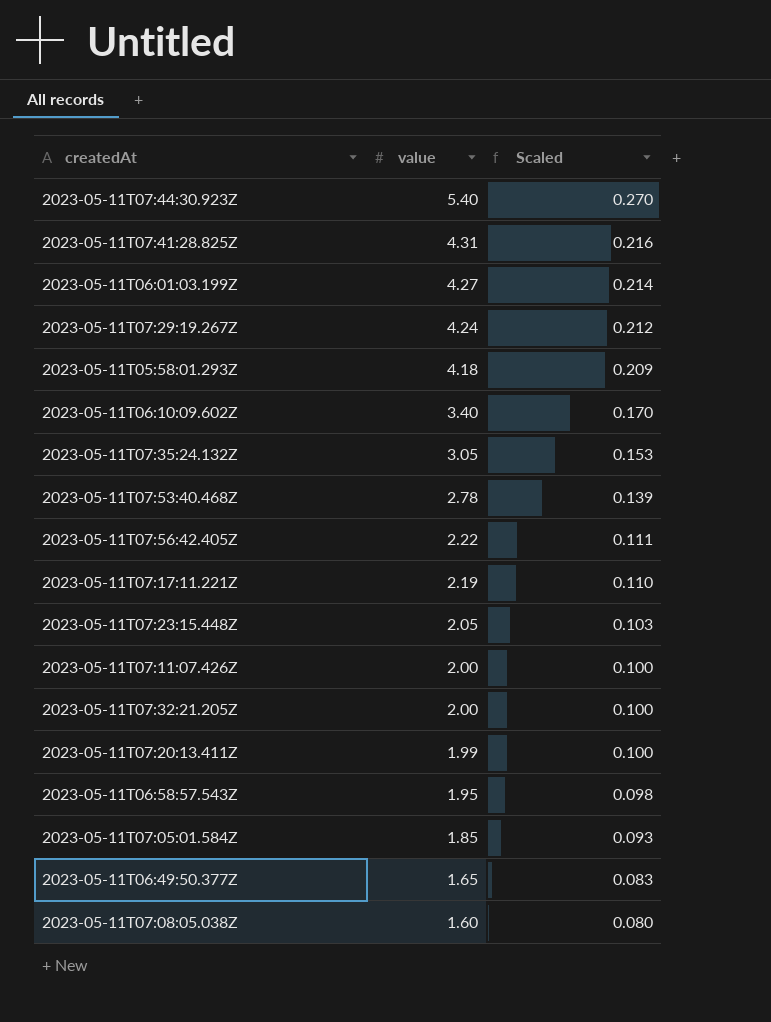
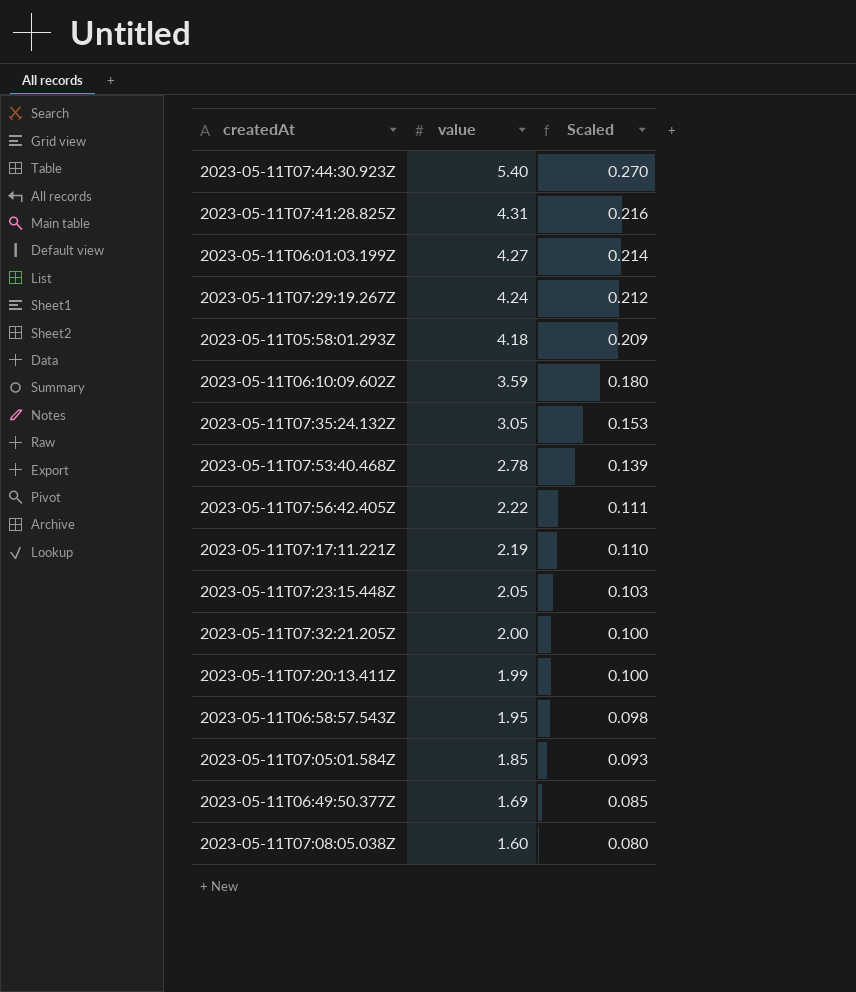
row 2023-05-11T07:11:07.426Z: 2.00 | 0.100 -> none
2023-05-11T06:10:09.602Z | value: 3.40 -> 3.59
2023-05-11T06:10:09.602Z | Scaled: 0.170 -> 0.180
2023-05-11T06:49:50.377Z | value: 1.65 -> 1.69
2023-05-11T06:49:50.377Z | Scaled: 0.083 -> 0.085

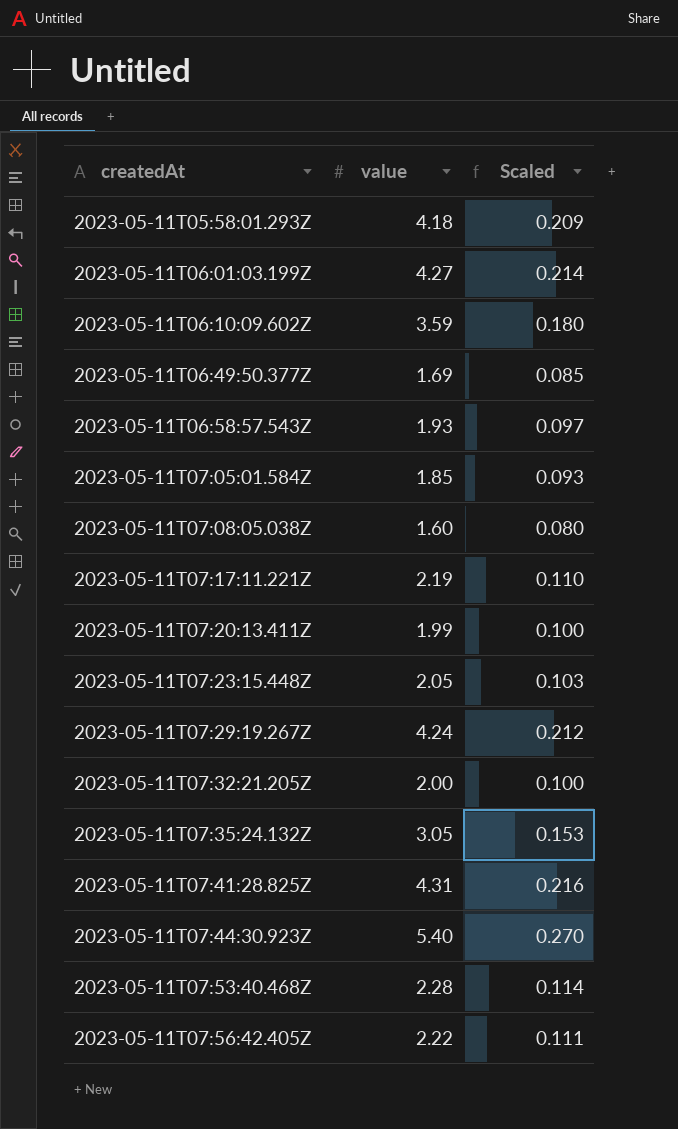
row order: value descending -> createdAt ascending
2023-05-11T06:58:57.543Z | value: 1.95 -> 1.93
2023-05-11T06:58:57.543Z | Scaled: 0.098 -> 0.097
2023-05-11T07:53:40.468Z | value: 2.78 -> 2.28
2023-05-11T07:53:40.468Z | Scaled: 0.139 -> 0.114

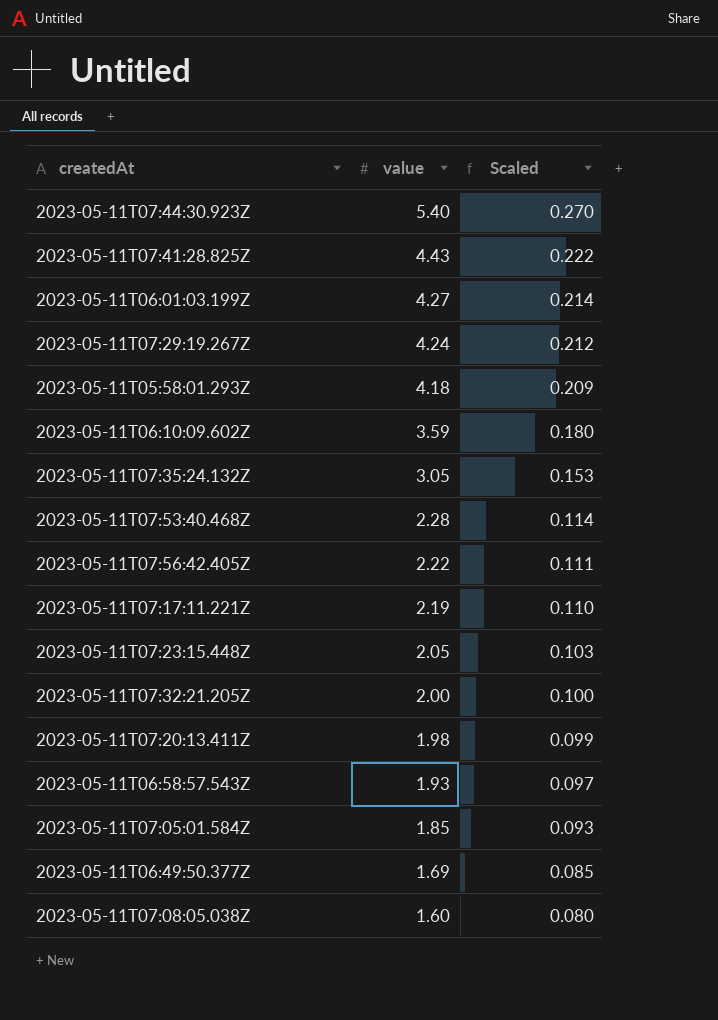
row order: createdAt ascending -> value descending
2023-05-11T07:41:28.825Z | value: 4.31 -> 4.43
2023-05-11T07:41:28.825Z | Scaled: 0.216 -> 0.222
2023-05-11T07:20:13.411Z | value: 1.99 -> 1.98
2023-05-11T07:20:13.411Z | Scaled: 0.100 -> 0.099

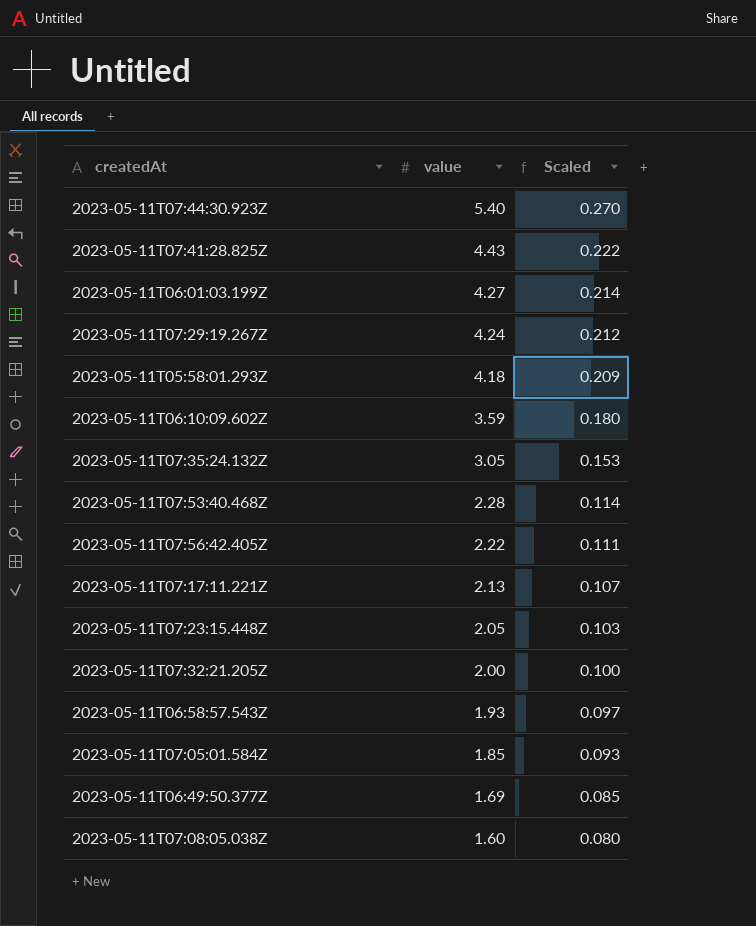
row 2023-05-11T07:20:13.411Z: 1.98 | 0.099 -> none
2023-05-11T07:17:11.221Z | value: 2.19 -> 2.13
2023-05-11T07:17:11.221Z | Scaled: 0.110 -> 0.107

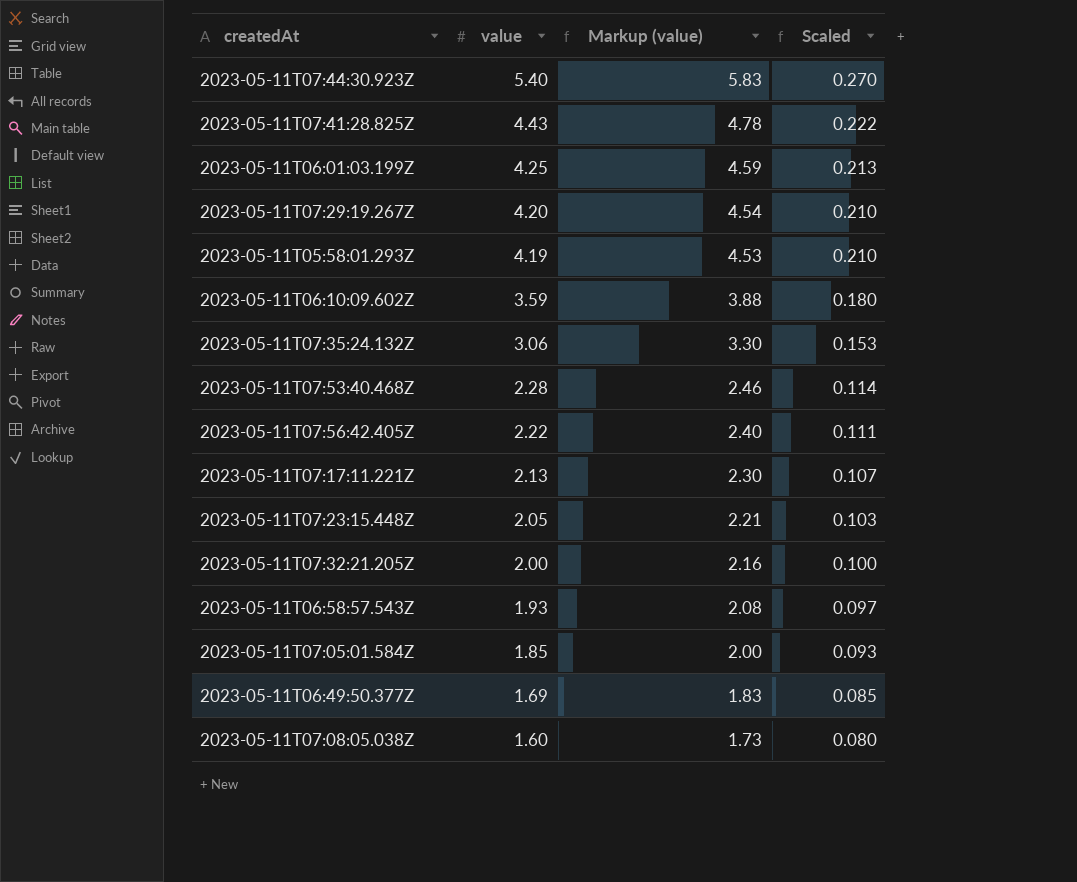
column Markup (value) | formula: none -> [value] * 1.08
2023-05-11T06:01:03.199Z | value: 4.27 -> 4.25
2023-05-11T06:01:03.199Z | Scaled: 0.214 -> 0.213
2023-05-11T07:29:19.267Z | value: 4.24 -> 4.20
2023-05-11T07:29:19.267Z | Scaled: 0.212 -> 0.210
2023-05-11T05:58:01.293Z | value: 4.18 -> 4.19
2023-05-11T05:58:01.293Z | Scaled: 0.209 -> 0.210
2023-05-11T07:35:24.132Z | value: 3.05 -> 3.06

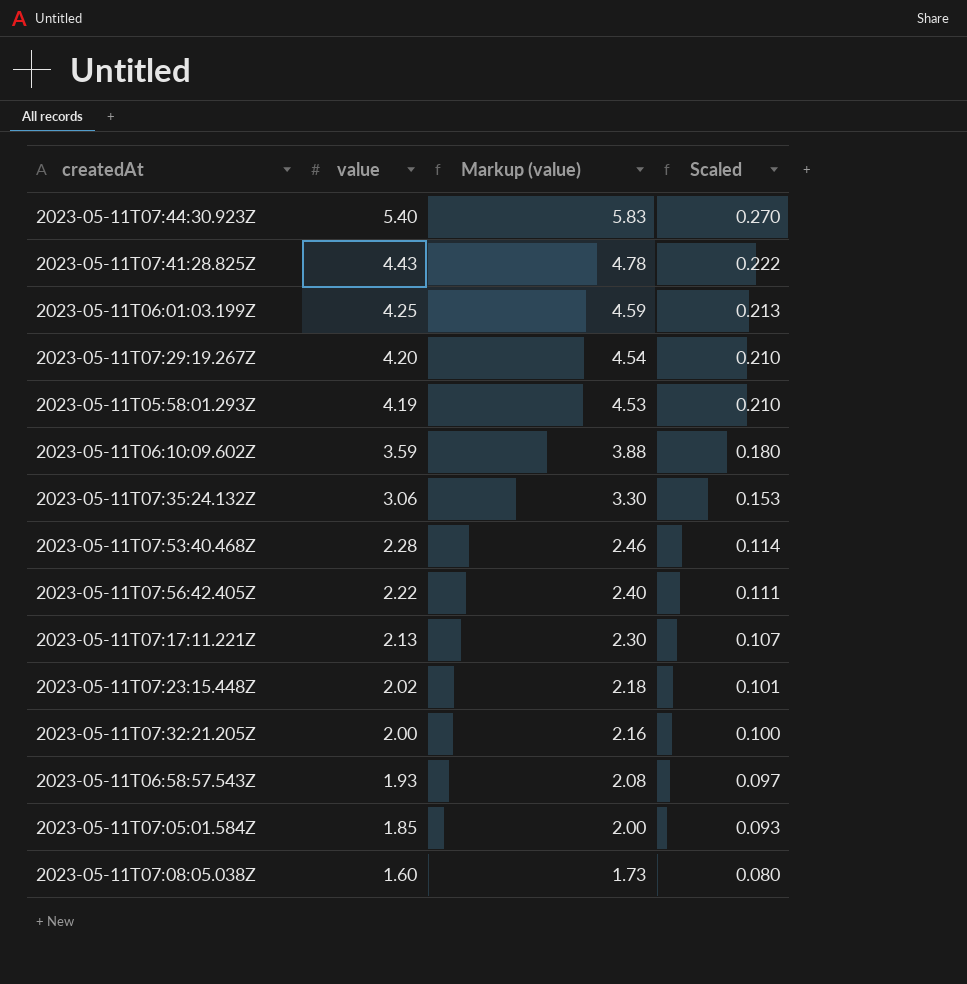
row 2023-05-11T06:49:50.377Z: 1.69 | 1.83 | 0.085 -> none
2023-05-11T07:23:15.448Z | value: 2.05 -> 2.02
2023-05-11T07:23:15.448Z | Markup (value): 2.21 -> 2.18
2023-05-11T07:23:15.448Z | Scaled: 0.103 -> 0.101

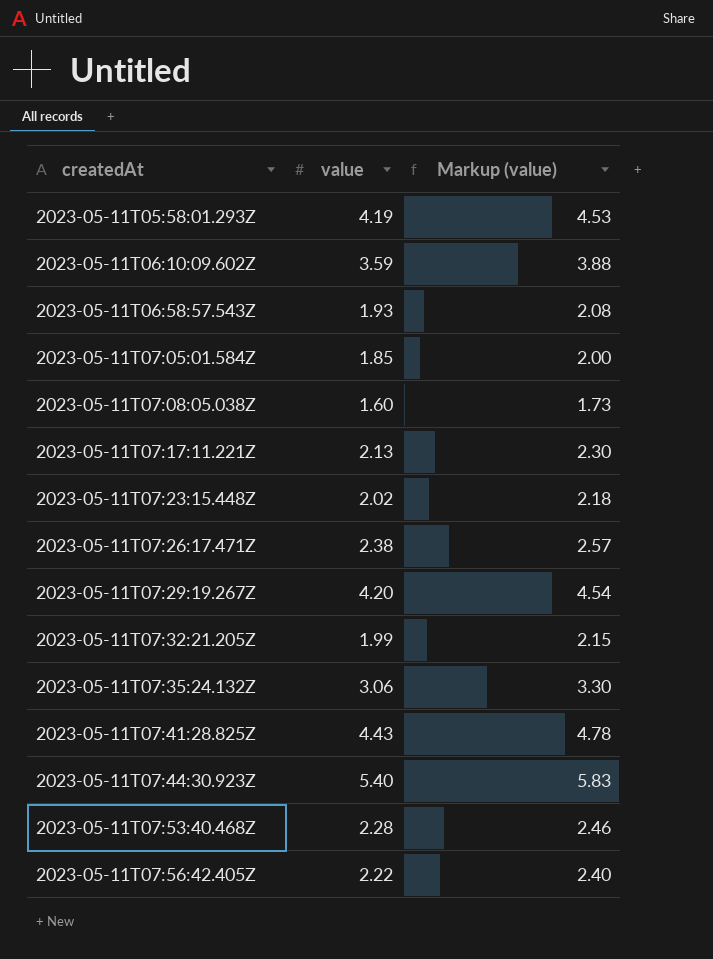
row order: value descending -> createdAt ascending
column Scaled | formula: [value] * 0.05 -> none
row 2023-05-11T06:01:03.199Z: 4.25 | 4.59 | 0.213 -> none
row 2023-05-11T07:26:17.471Z: none -> 2.38 | 2.57
2023-05-11T07:32:21.205Z | value: 2.00 -> 1.99
2023-05-11T07:32:21.205Z | Markup (value): 2.16 -> 2.15

